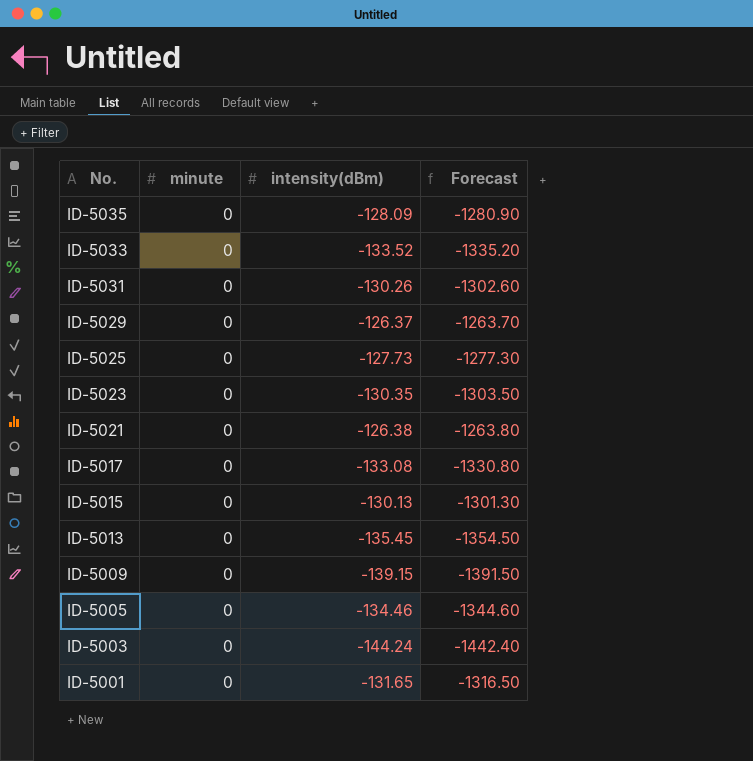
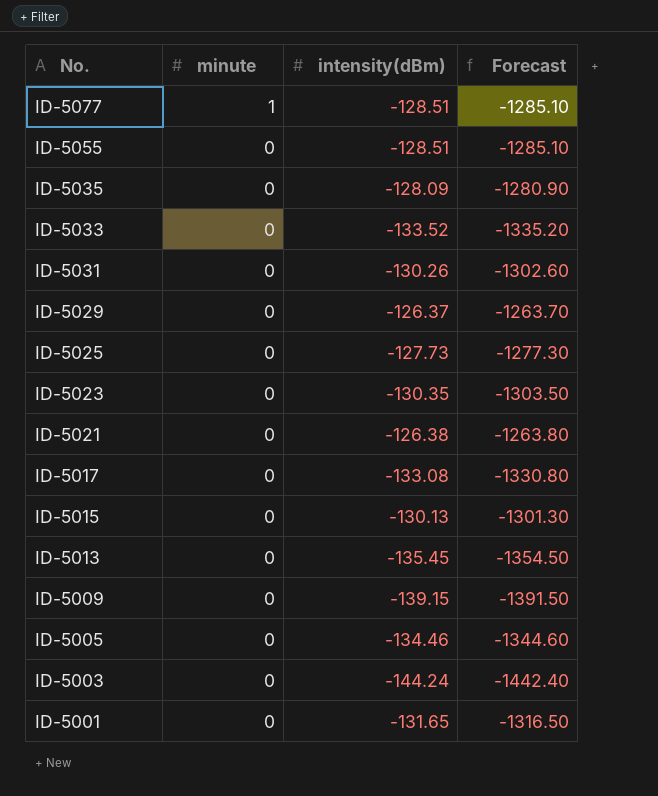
row ID-5077: none -> 1 | -128.51 | -1285.10
row ID-5055: none -> 0 | -128.51 | -1285.10

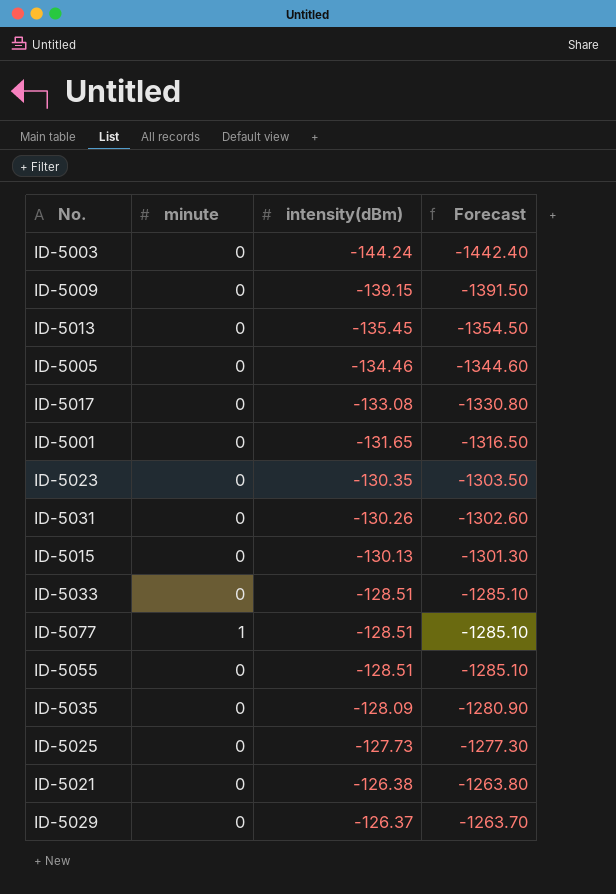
row order: No. descending -> intensity(dBm) ascending
ID-5033 | intensity(dBm): -133.52 -> -128.51
ID-5033 | Forecast: -1335.20 -> -1285.10

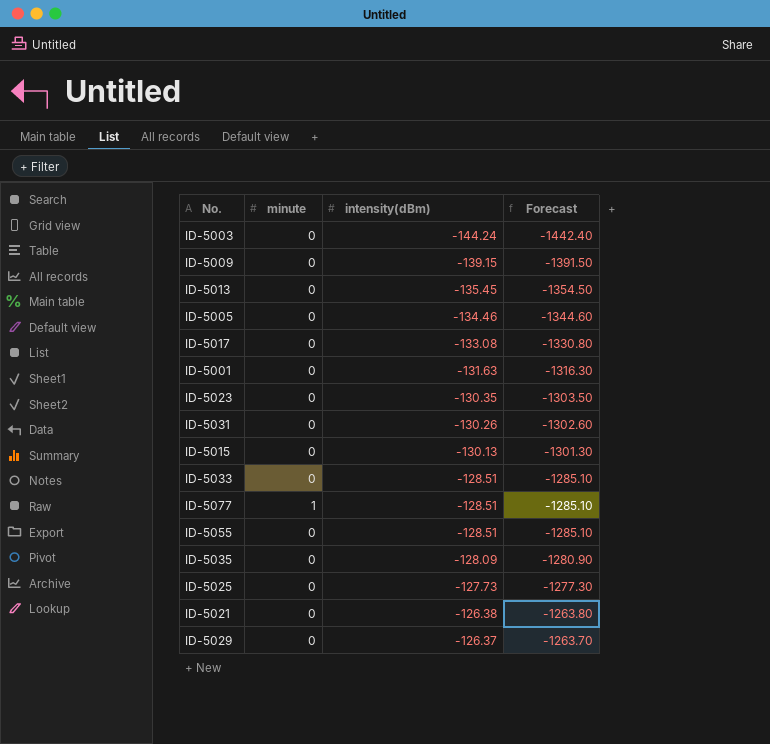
ID-5001 | intensity(dBm): -131.65 -> -131.63
ID-5001 | Forecast: -1316.50 -> -1316.30

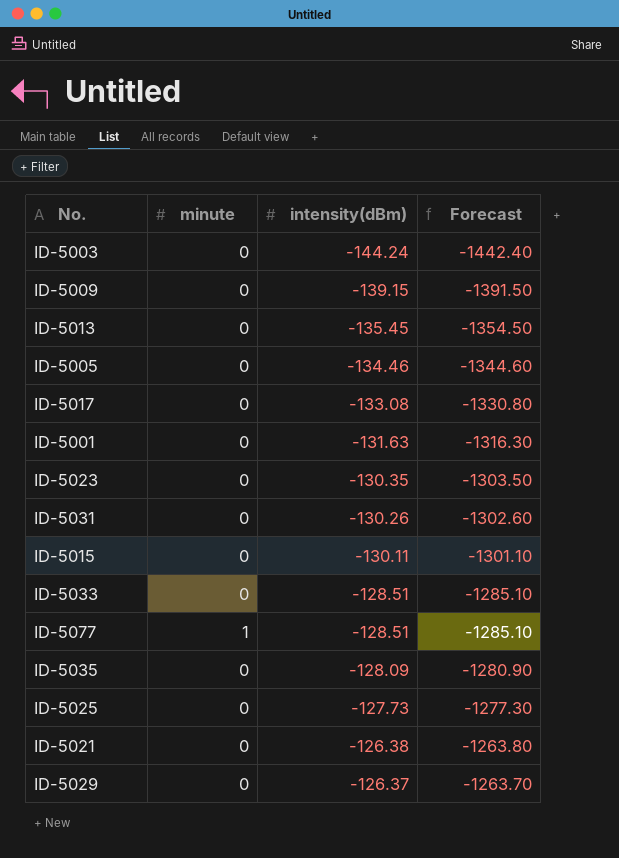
row ID-5055: 0 | -128.51 | -1285.10 -> none
ID-5015 | intensity(dBm): -130.13 -> -130.11
ID-5015 | Forecast: -1301.30 -> -1301.10

